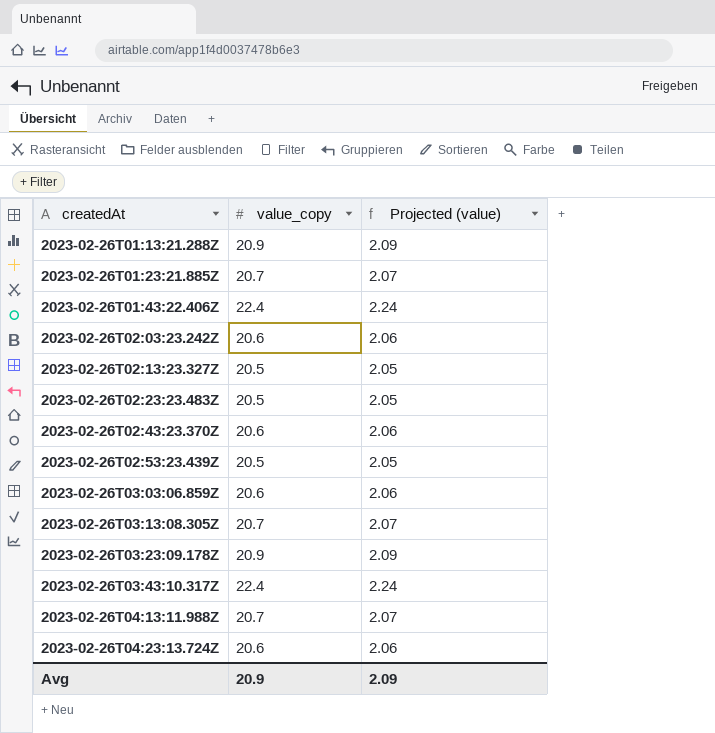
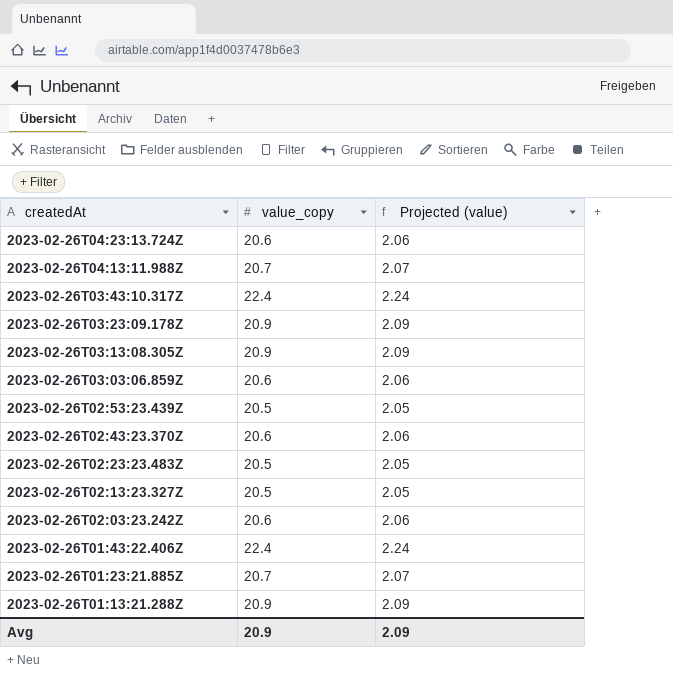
row order: createdAt ascending -> createdAt descending
2023-02-26T03:13:08.305Z | value_copy: 20.7 -> 20.9
2023-02-26T03:13:08.305Z | Projected (value): 2.07 -> 2.09

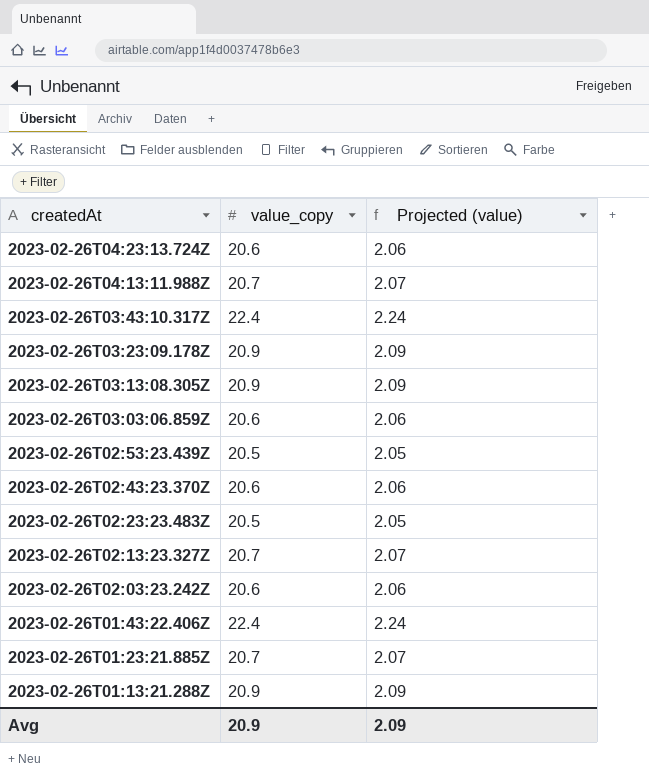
2023-02-26T02:13:23.327Z | value_copy: 20.5 -> 20.7
2023-02-26T02:13:23.327Z | Projected (value): 2.05 -> 2.07

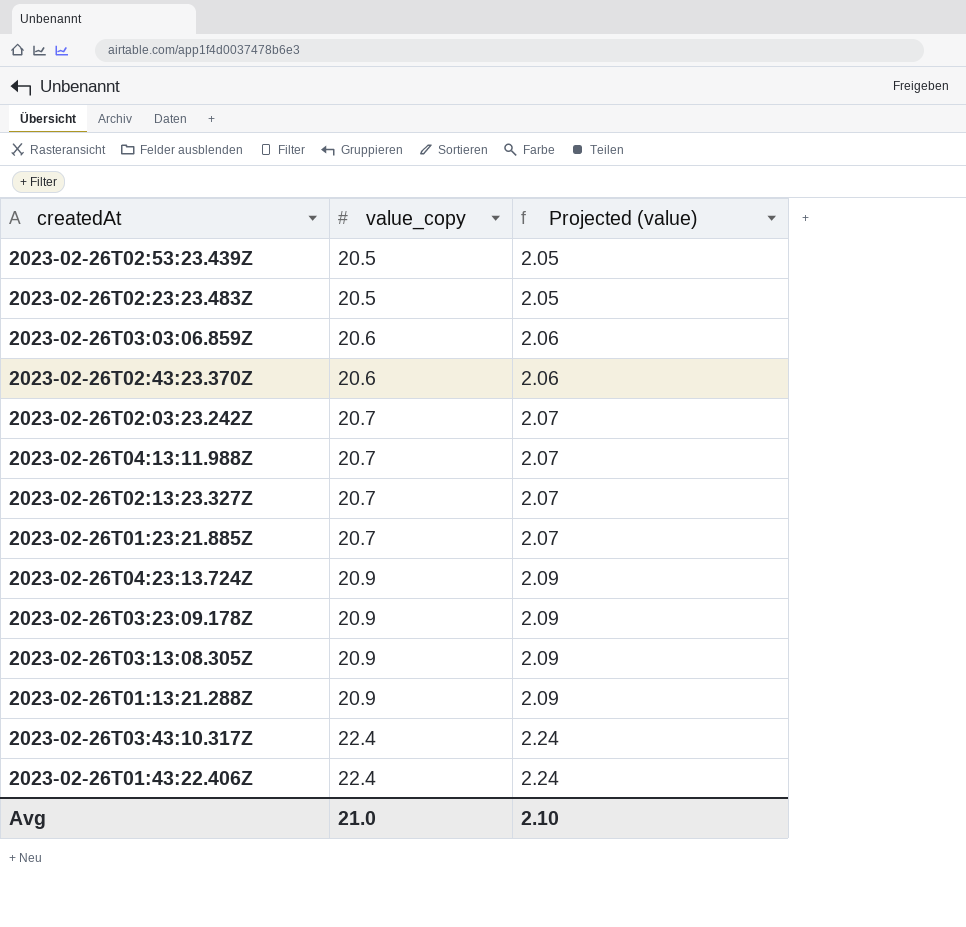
row order: createdAt descending -> value_copy ascending
2023-02-26T02:03:23.242Z | value_copy: 20.6 -> 20.7
2023-02-26T02:03:23.242Z | Projected (value): 2.06 -> 2.07
2023-02-26T04:23:13.724Z | value_copy: 20.6 -> 20.9
2023-02-26T04:23:13.724Z | Projected (value): 2.06 -> 2.09
Avg | value_copy: 20.9 -> 21.0
Avg | Projected (value): 2.09 -> 2.10

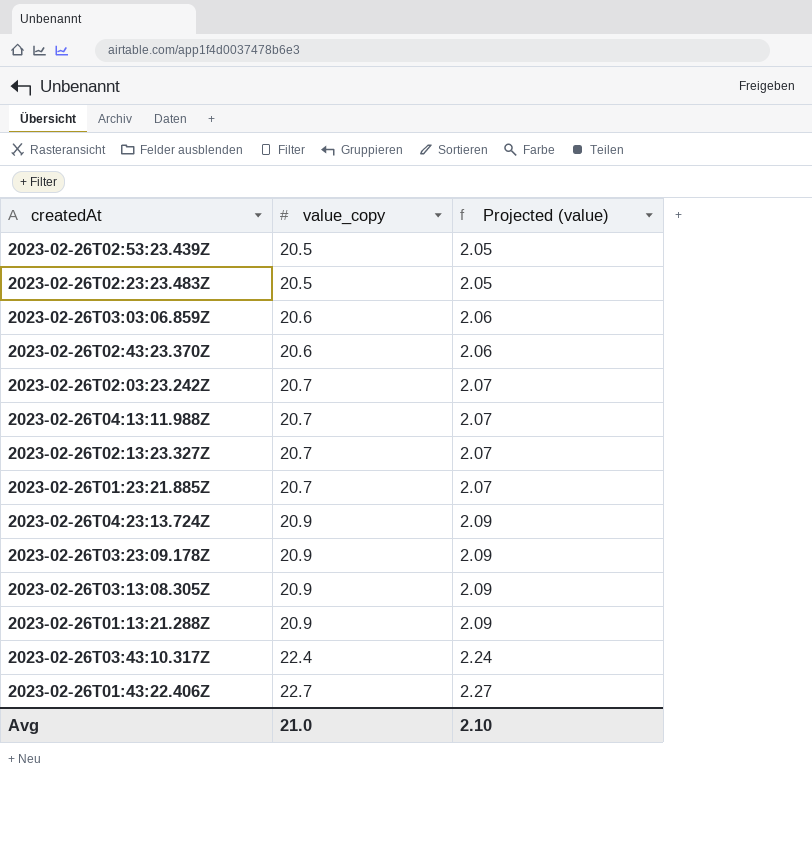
2023-02-26T01:43:22.406Z | value_copy: 22.4 -> 22.7
2023-02-26T01:43:22.406Z | Projected (value): 2.24 -> 2.27

